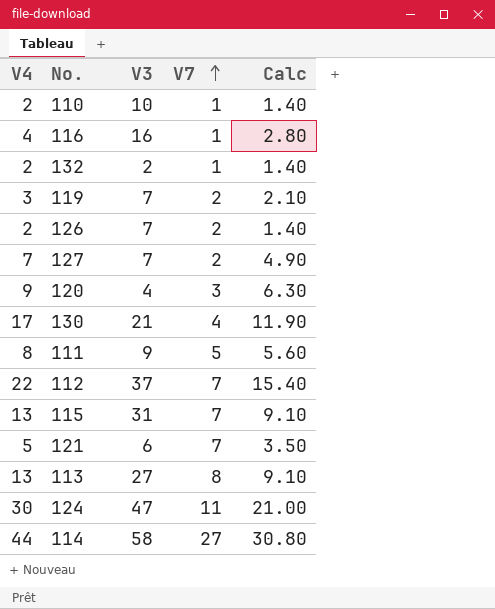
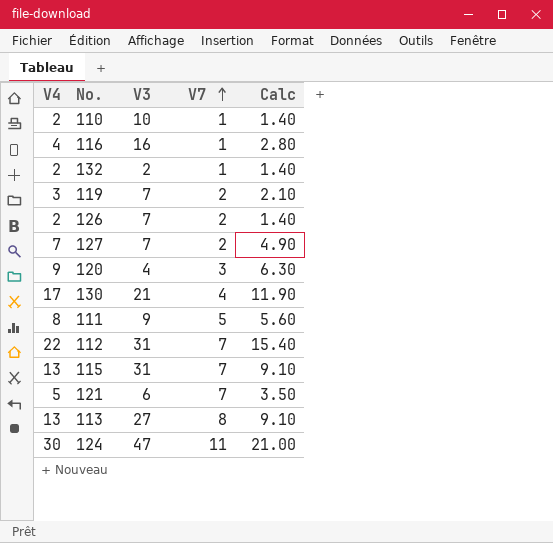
row 114: 44 | 58 | 27 | 30.80 -> none
112 | V3: 37 -> 31

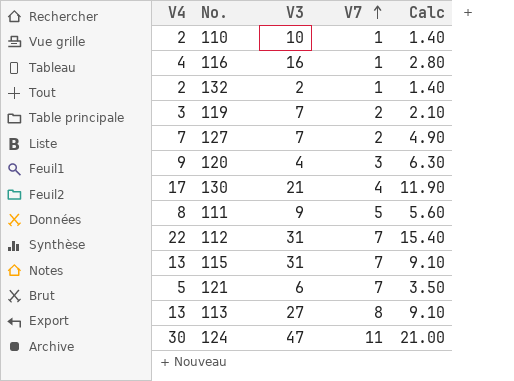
row 126: 2 | 7 | 2 | 1.40 -> none

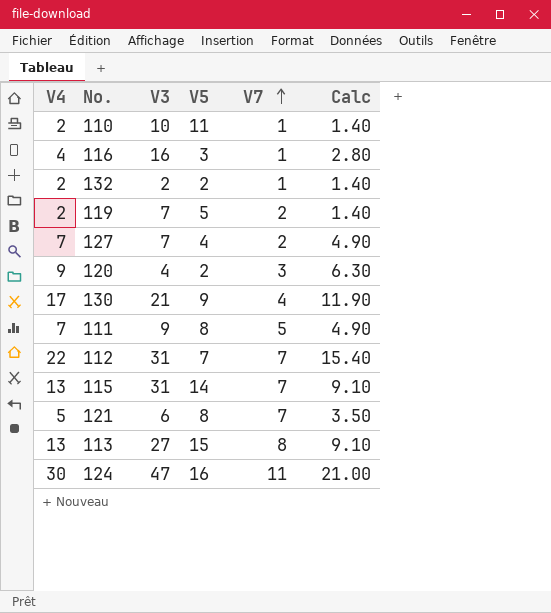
column V5 | position: none -> 4
119 | V4: 3 -> 2
119 | Calc: 2.10 -> 1.40
111 | V4: 8 -> 7
111 | Calc: 5.60 -> 4.90

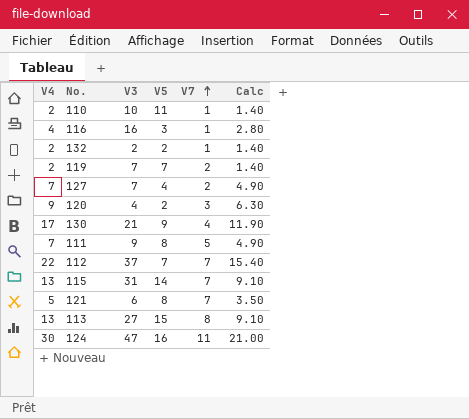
119 | V5: 5 -> 7
112 | V3: 31 -> 37

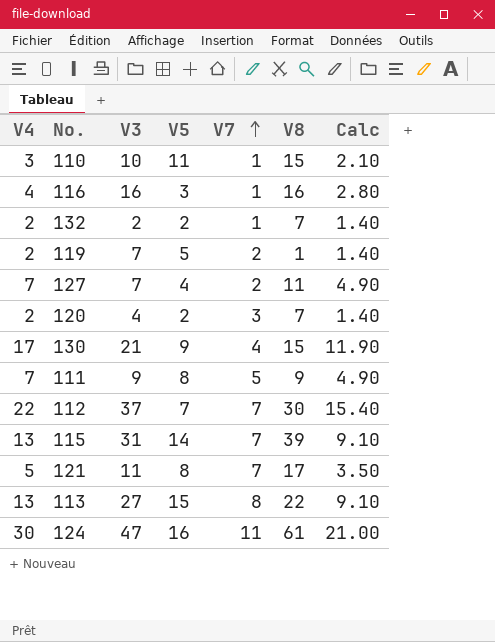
column V8 | position: none -> 6
110 | V4: 2 -> 3
110 | Calc: 1.40 -> 2.10
119 | V5: 7 -> 5
120 | V4: 9 -> 2
120 | Calc: 6.30 -> 1.40
121 | V3: 6 -> 11

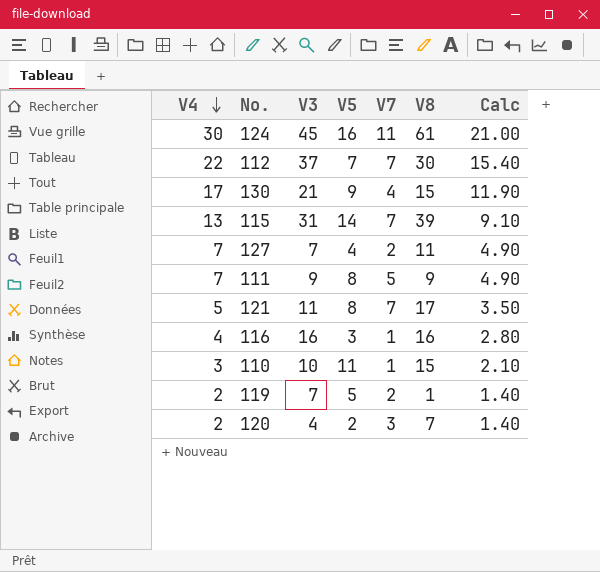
row order: V7 ascending -> V4 descending
row 132: 2 | 2 | 2 | 1 | 7 | 1.40 -> none
row 113: 13 | 27 | 15 | 8 | 22 | 9.10 -> none
124 | V3: 47 -> 45

